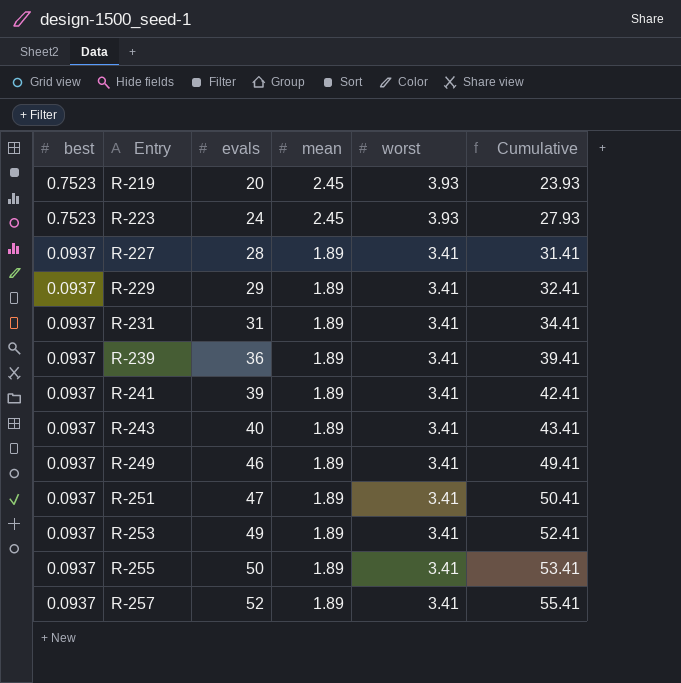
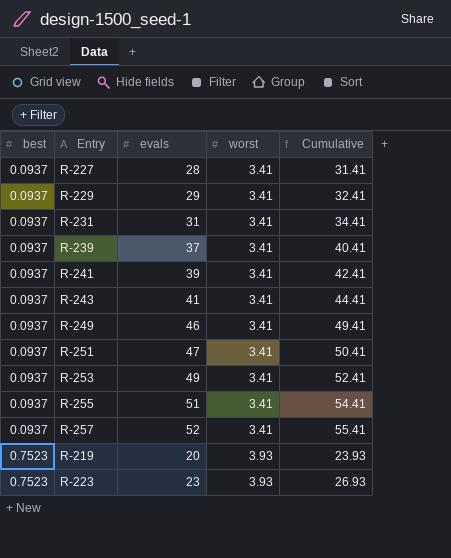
row order: best descending -> best ascending
column mean | position: 4 -> none
R-239 | evals: 36 -> 37
R-239 | Cumulative: 39.41 -> 40.41
R-243 | evals: 40 -> 41
R-243 | Cumulative: 43.41 -> 44.41
R-255 | evals: 50 -> 51
R-255 | Cumulative: 53.41 -> 54.41
R-223 | evals: 24 -> 23
R-223 | Cumulative: 27.93 -> 26.93

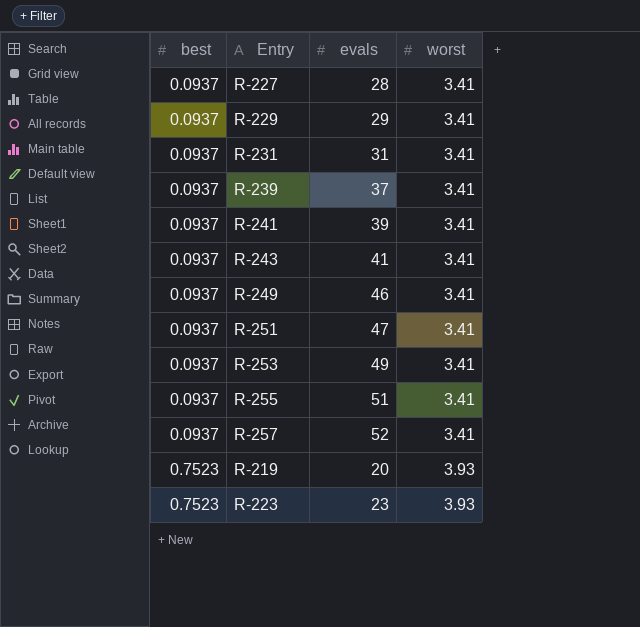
column Cumulative | formula: [evals] + [worst] -> none

